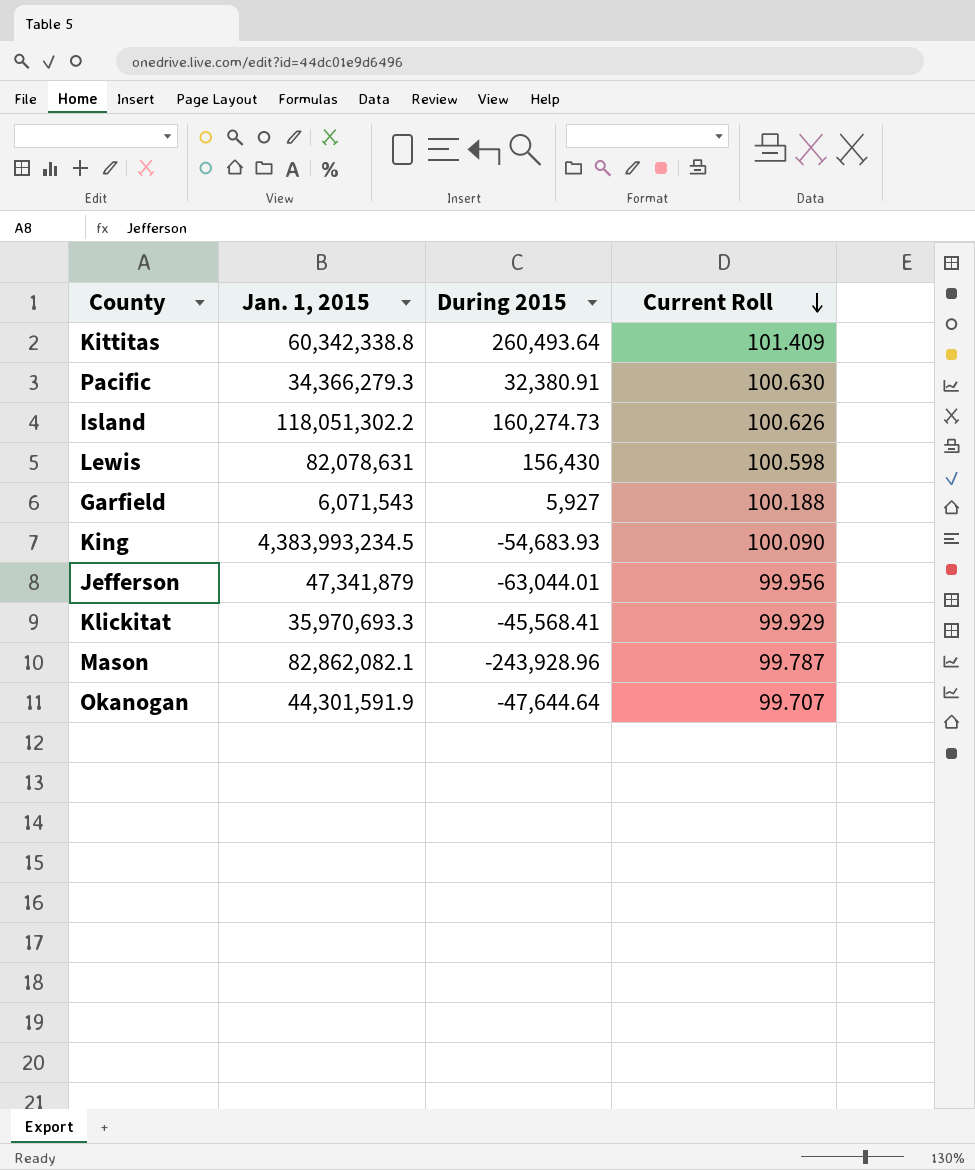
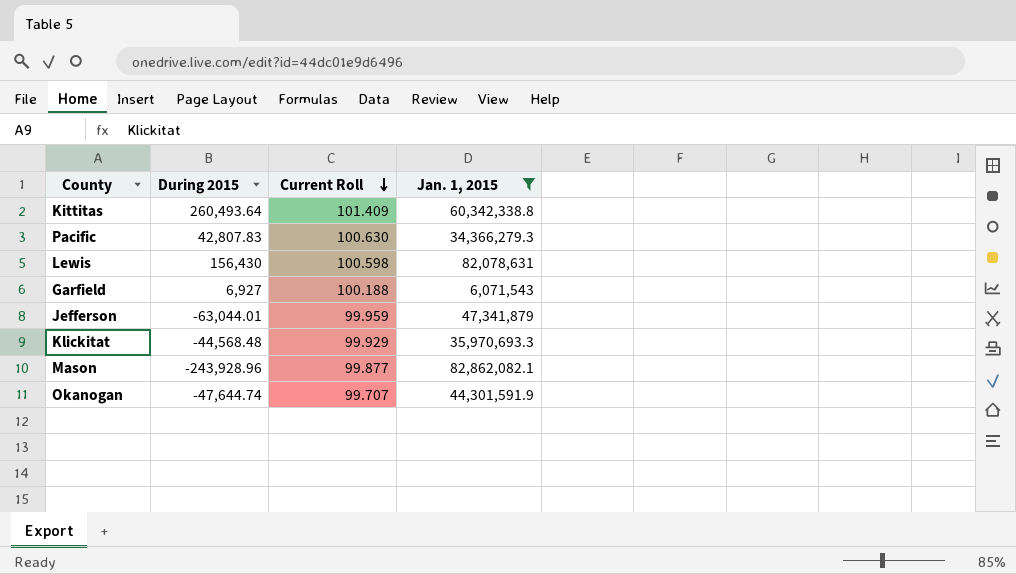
filter: none -> Jan. 1, 2015 <= 82,862,082.1
column Jan. 1, 2015 | position: 2 -> 4
Pacific | During 2015: 32,380.91 -> 42,807.83
Garfield | During 2015: 5,927 -> 6,927
Jefferson | Current Roll: 99.956 -> 99.959
Klickitat | During 2015: -45,568.41 -> -44,568.48
Mason | Current Roll: 99.787 -> 99.877
Okanogan | During 2015: -47,644.64 -> -47,644.74

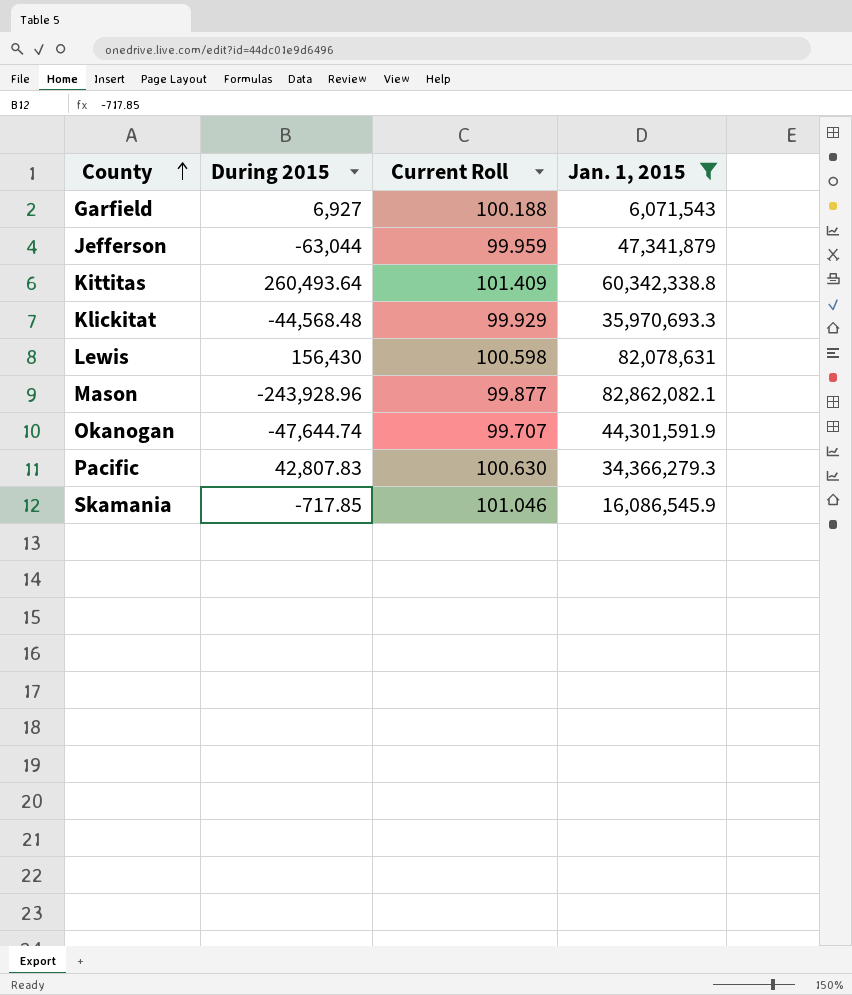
row order: Current Roll descending -> County ascending
Jefferson | During 2015: -63,044.01 -> -63,044
row Skamania: none -> -717.85 | 101.046 | 16,086,545.9

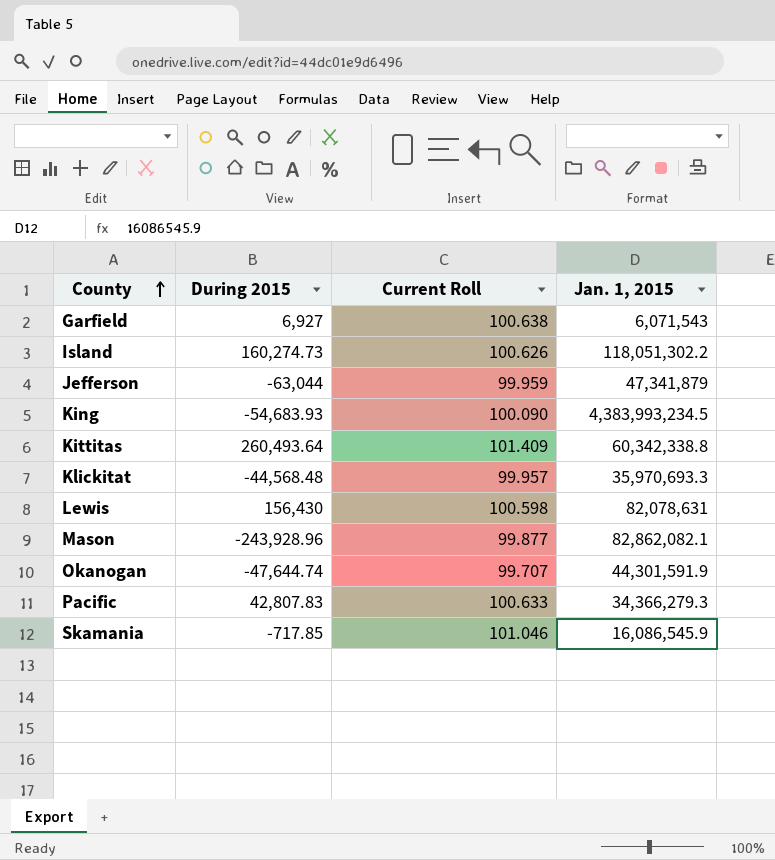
filter: Jan. 1, 2015 <= 82,862,082.1 -> none
Garfield | Current Roll: 100.188 -> 100.638
Klickitat | Current Roll: 99.929 -> 99.957
Pacific | Current Roll: 100.630 -> 100.633

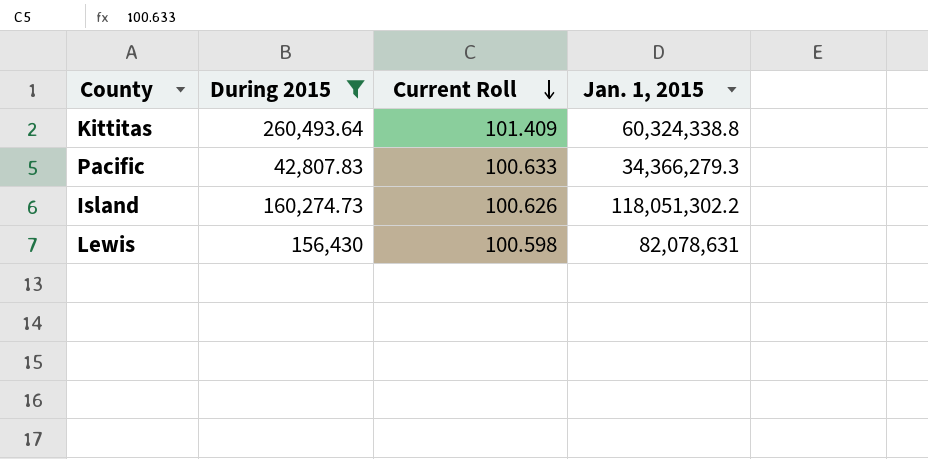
filter: none -> During 2015 >= 42,807.83
row order: County ascending -> Current Roll descending
Kittitas | Jan. 1, 2015: 60,342,338.8 -> 60,324,338.8

